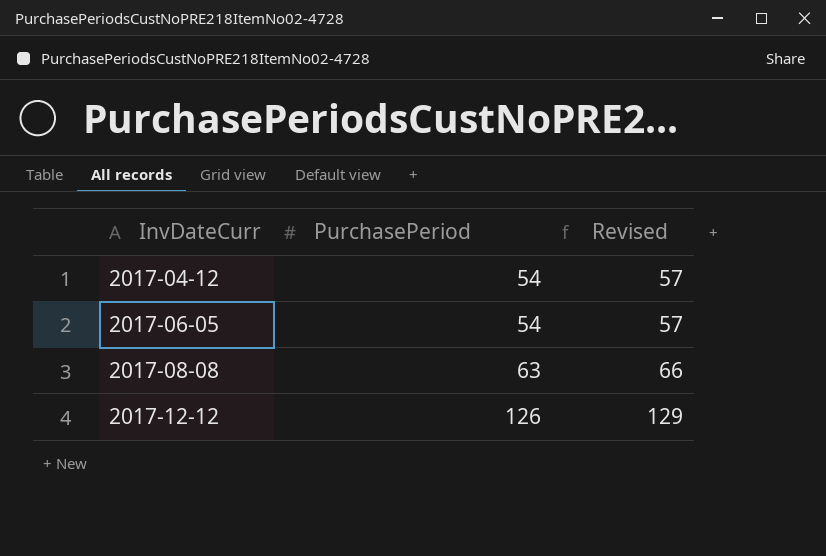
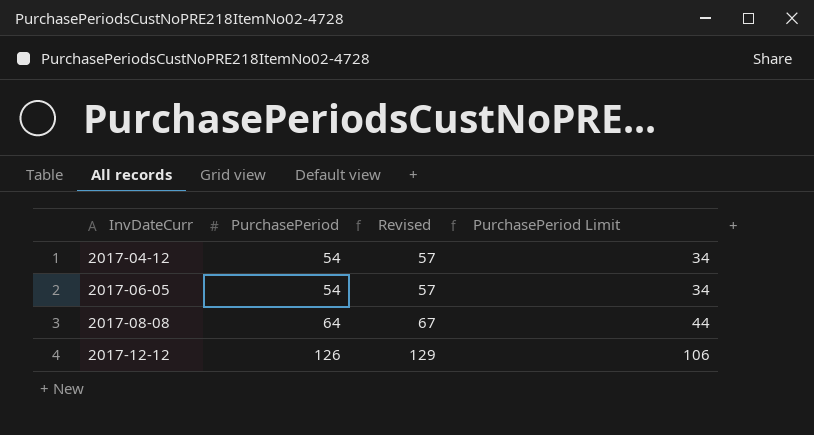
column PurchasePeriod Limit | formula: none -> [PurchasePeriod] - 20
2017-08-08 | PurchasePeriod: 63 -> 64
2017-08-08 | Revised: 66 -> 67

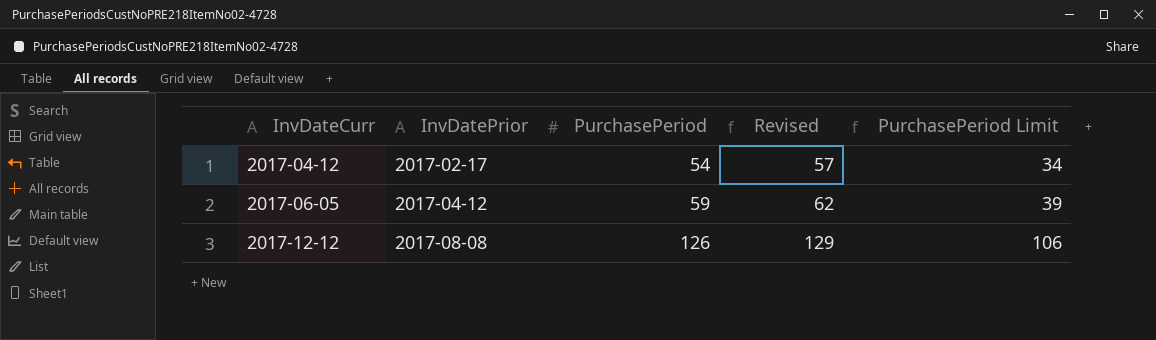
column InvDatePrior | position: none -> 2
row 2017-08-08: 64 | 67 | 44 -> none
2017-06-05 | PurchasePeriod: 54 -> 59
2017-06-05 | Revised: 57 -> 62
2017-06-05 | PurchasePeriod Limit: 34 -> 39

